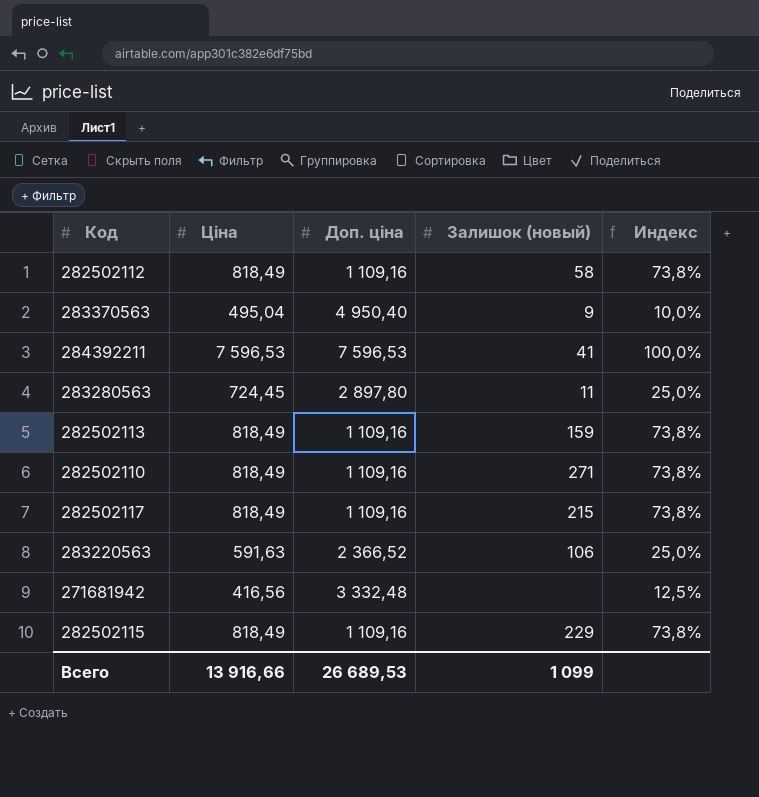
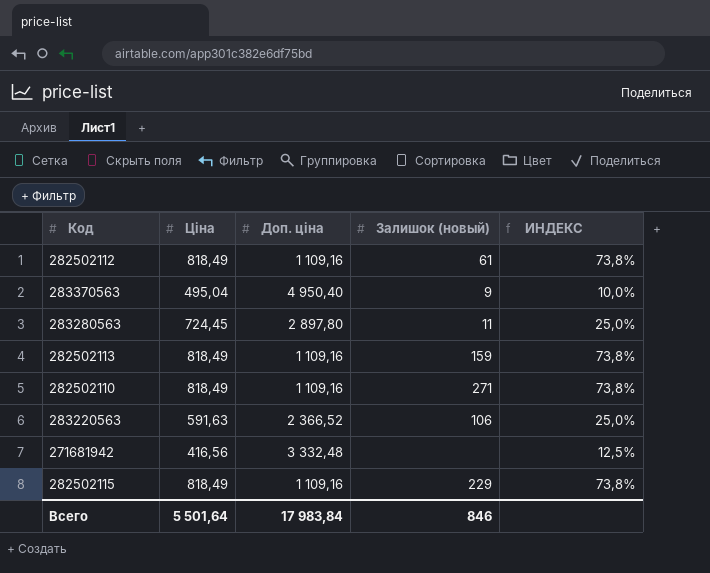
column name: Индекс -> ИНДЕКС
row 284392211: 7 596,53 | 7 596,53 | 41 | 100,0% -> none
row 282502117: 818,49 | 1 109,16 | 215 | 73,8% -> none
282502112 | Залишок (новый): 58 -> 61
Всего | Ціна: 13 916,66 -> 5 501,64
Всего | Доп. ціна: 26 689,53 -> 17 983,84
Всего | Залишок (новый): 1 099 -> 846

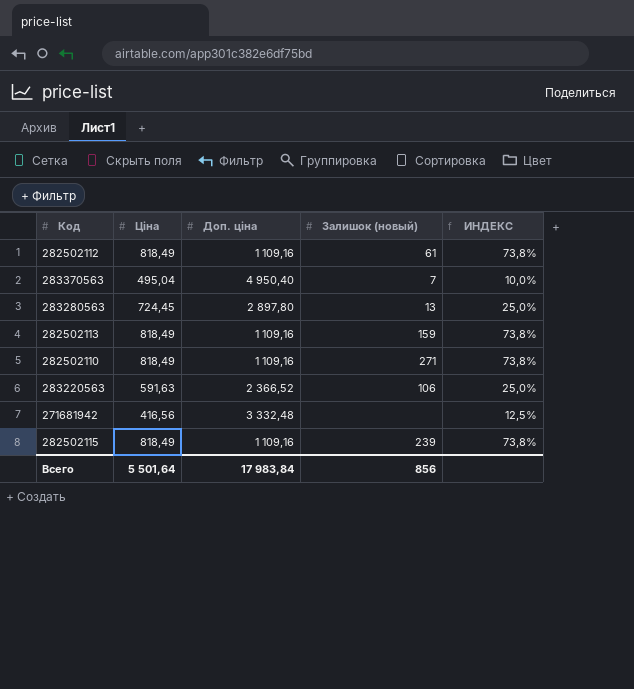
283370563 | Залишок (новый): 9 -> 7
283280563 | Залишок (новый): 11 -> 13
282502115 | Залишок (новый): 229 -> 239
Всего | Залишок (новый): 846 -> 856

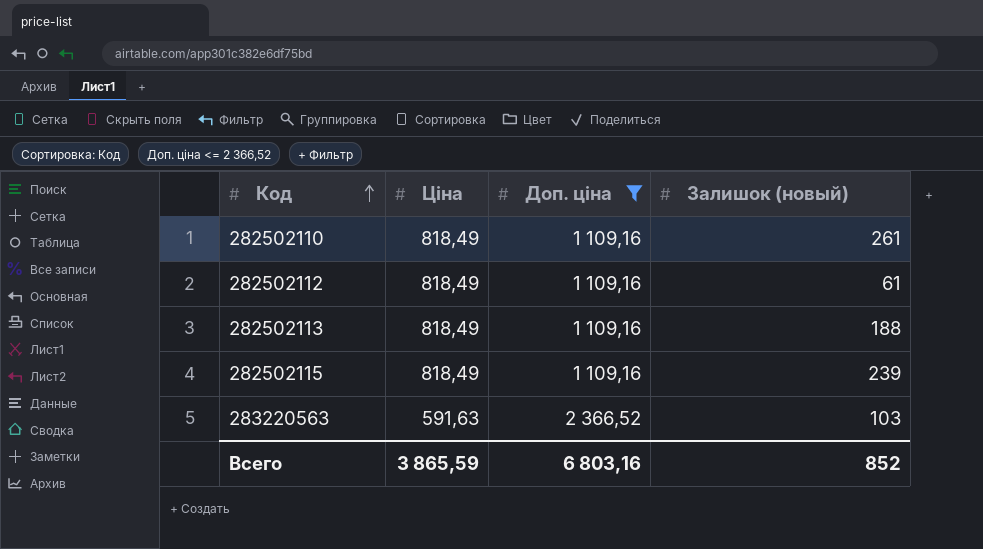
filter: none -> Доп. ціна <= 2 366,52
row order: none -> Код ascending
column ИНДЕКС | formula: [Ціна] / [Доп. ціна] -> none
282502110 | Залишок (новый): 271 -> 261
282502113 | Залишок (новый): 159 -> 188
283220563 | Залишок (новый): 106 -> 103
Всего | Ціна: 5 501,64 -> 3 865,59
Всего | Доп. ціна: 17 983,84 -> 6 803,16
Всего | Залишок (новый): 856 -> 852

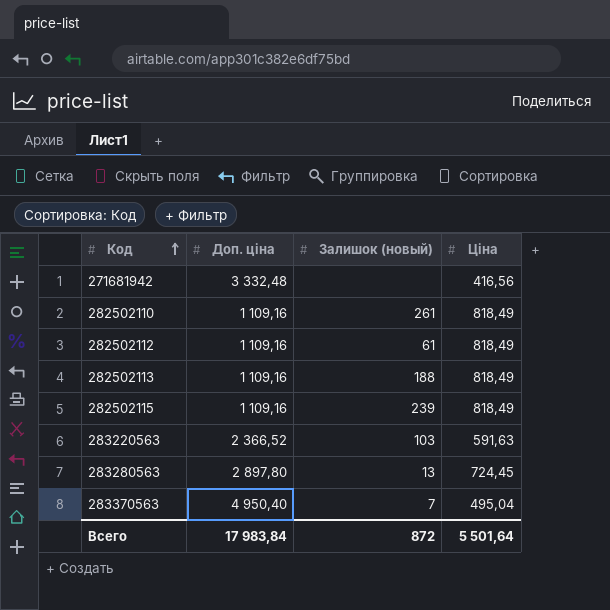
filter: Доп. ціна <= 2 366,52 -> none
column Ціна | position: 2 -> 4
Всего | Доп. ціна: 6 803,16 -> 17 983,84
Всего | Залишок (новый): 852 -> 872
Всего | Ціна: 3 865,59 -> 5 501,64

